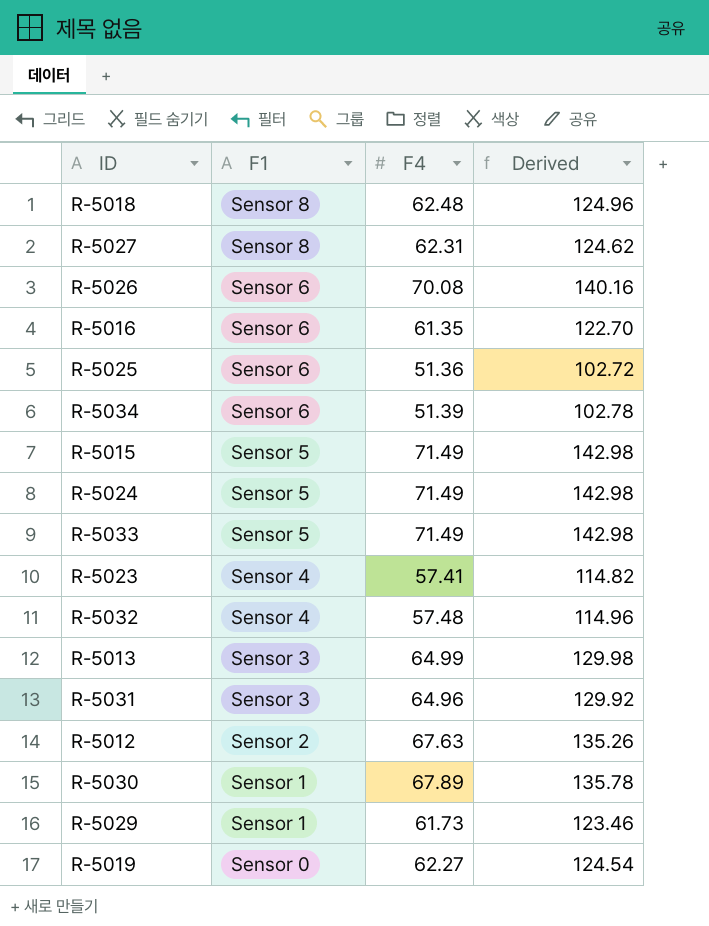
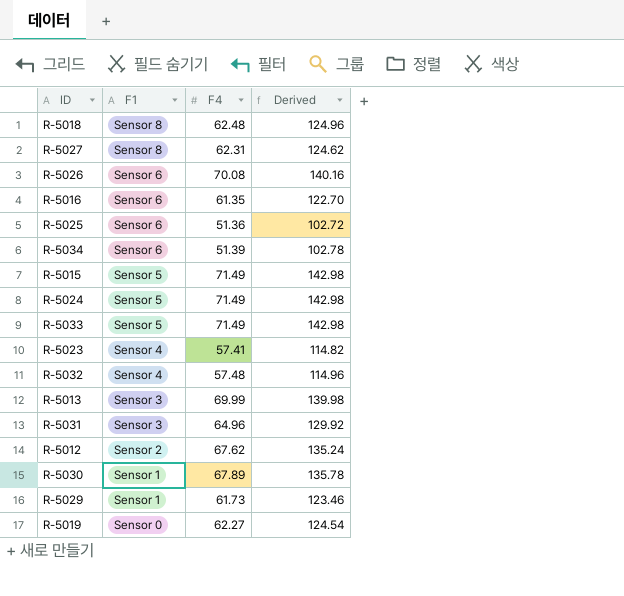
R-5013 | F4: 64.99 -> 69.99
R-5013 | Derived: 129.98 -> 139.98
R-5012 | F4: 67.63 -> 67.62
R-5012 | Derived: 135.26 -> 135.24

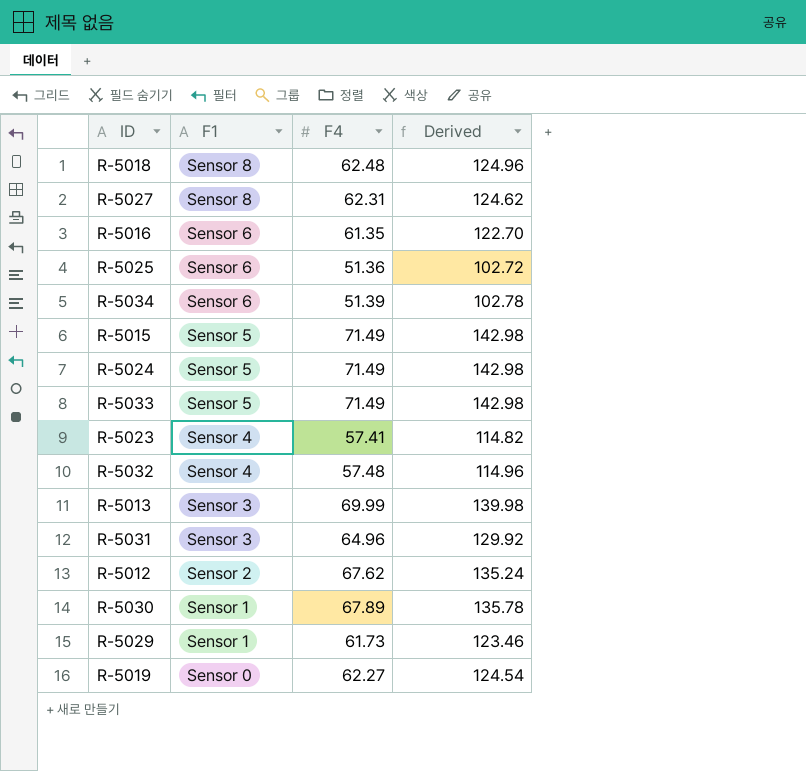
row R-5026: Sensor 6 | 70.08 | 140.16 -> none

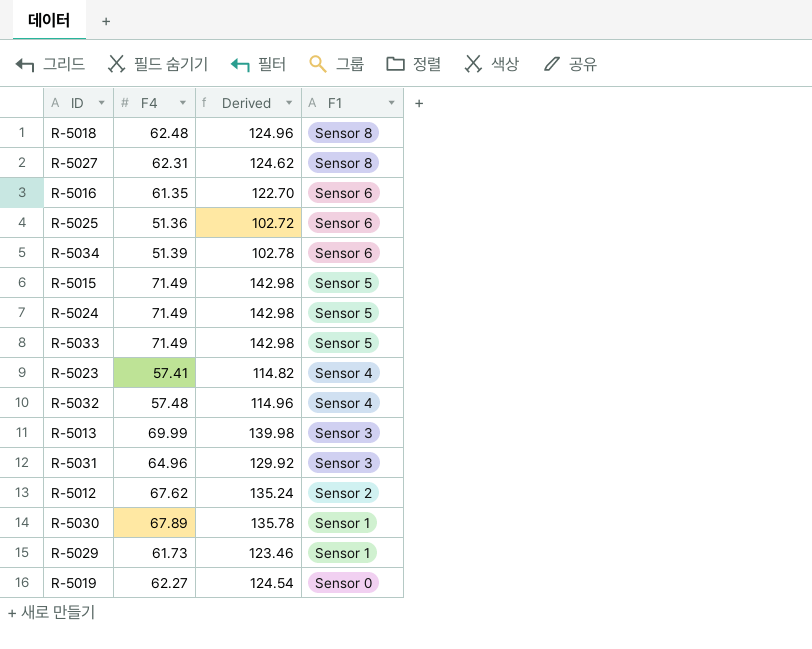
column F1 | position: 2 -> 4

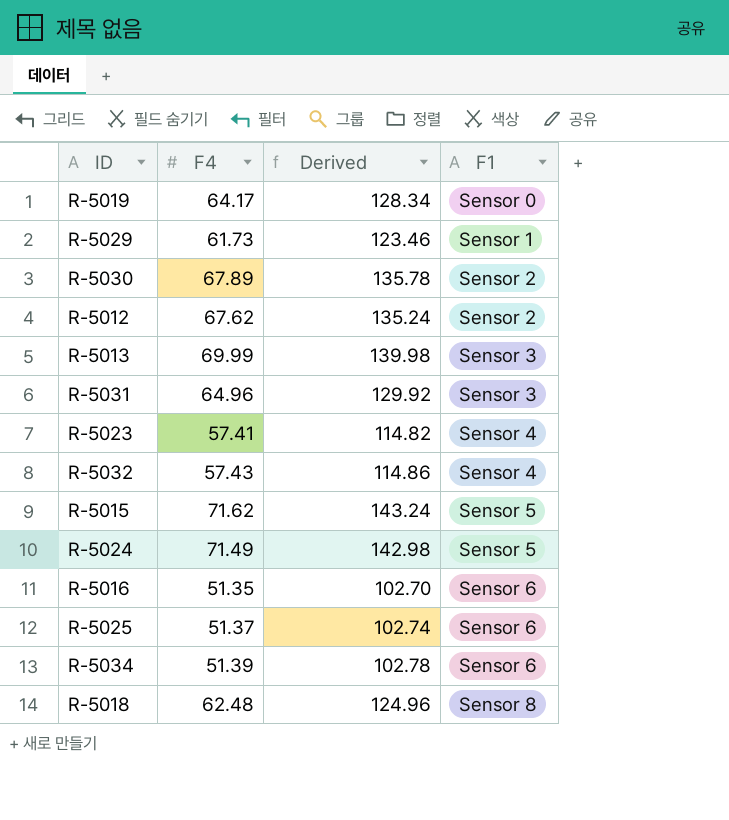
row order: F1 descending -> F1 ascending
row R-5027: 62.31 | 124.62 | Sensor 8 -> none
row R-5033: 71.49 | 142.98 | Sensor 5 -> none
R-5019 | F4: 62.27 -> 64.17
R-5019 | Derived: 124.54 -> 128.34
R-5030 | F1: Sensor 1 -> Sensor 2
R-5032 | F4: 57.48 -> 57.43
R-5032 | Derived: 114.96 -> 114.86
R-5015 | F4: 71.49 -> 71.62
R-5015 | Derived: 142.98 -> 143.24
R-5016 | F4: 61.35 -> 51.35
R-5016 | Derived: 122.70 -> 102.70
R-5025 | F4: 51.36 -> 51.37
R-5025 | Derived: 102.72 -> 102.74

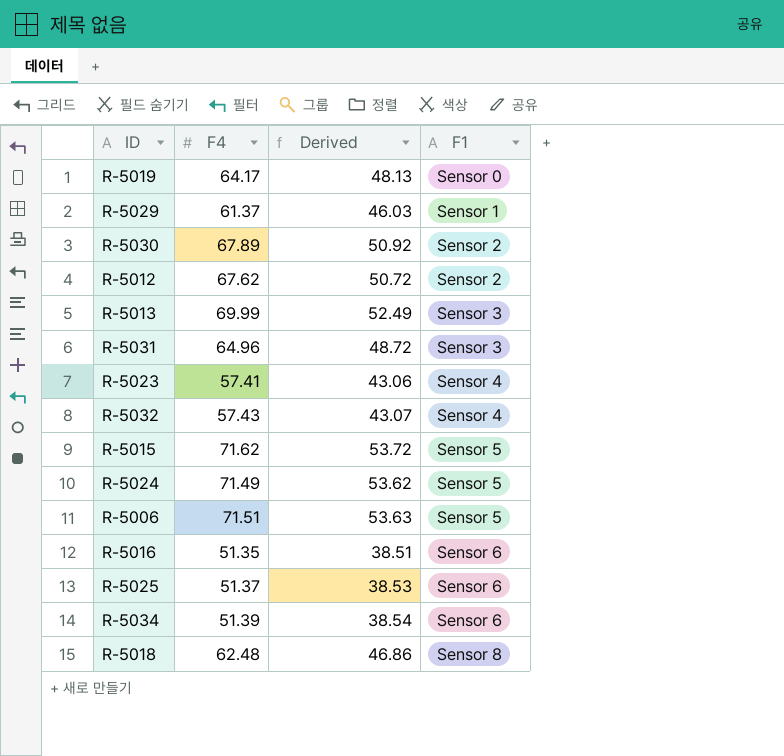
column Derived | formula: [F4] * 2 -> [F4] * 0.75
R-5029 | F4: 61.73 -> 61.37
row R-5006: none -> 71.51 | 53.63 | Sensor 5

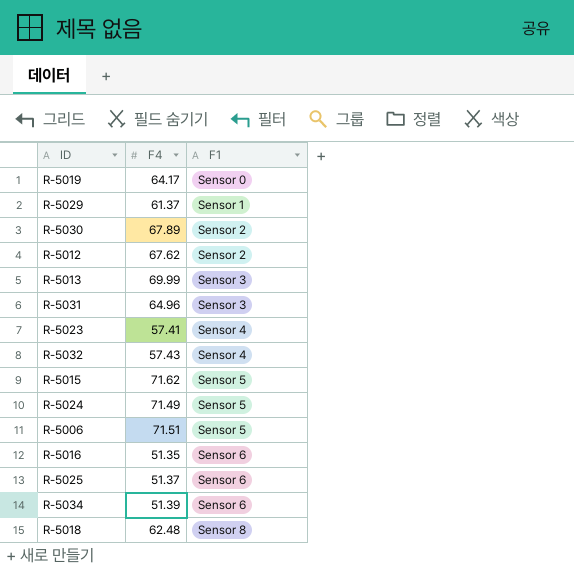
column Derived | formula: [F4] * 0.75 -> none

